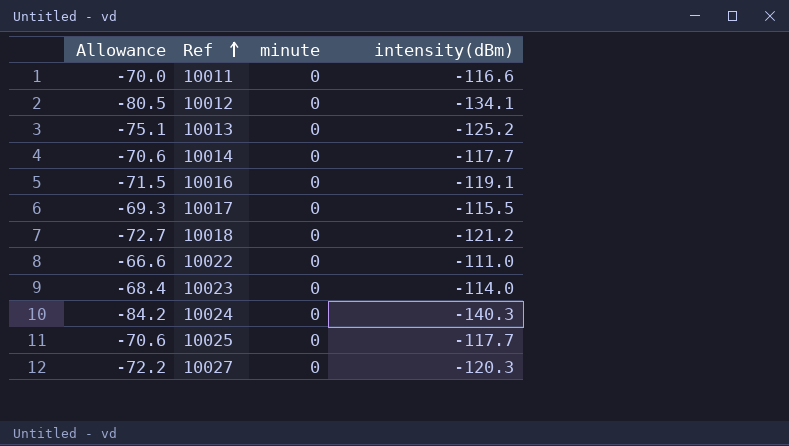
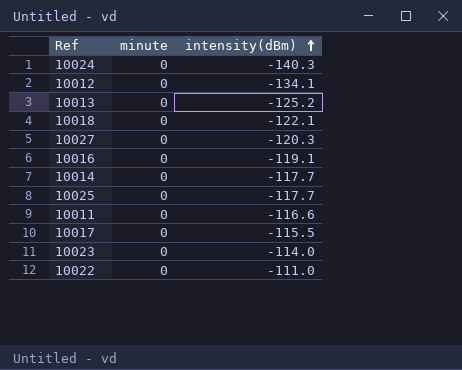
row order: Ref ascending -> intensity(dBm) ascending
column Allowance | formula: [intensity(dBm)] * 0.6 -> none
10018 | intensity(dBm): -121.2 -> -122.1

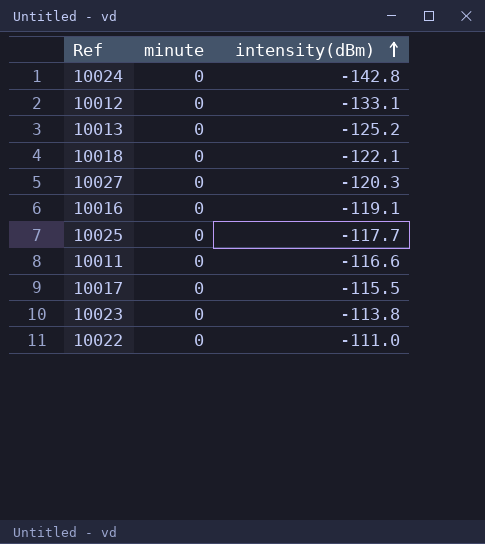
row 10014: 0 | -117.7 -> none
10024 | intensity(dBm): -140.3 -> -142.8
10012 | intensity(dBm): -134.1 -> -133.1
10023 | intensity(dBm): -114.0 -> -113.8

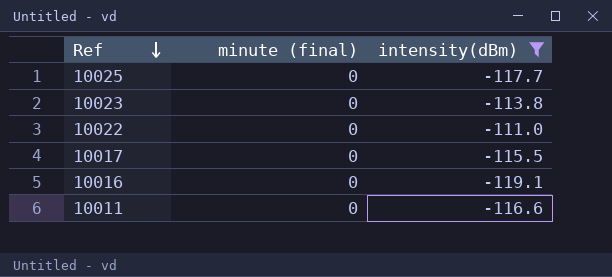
filter: none -> intensity(dBm) >= -119.1
row order: intensity(dBm) ascending -> Ref descending
column name: minute -> minute (final)

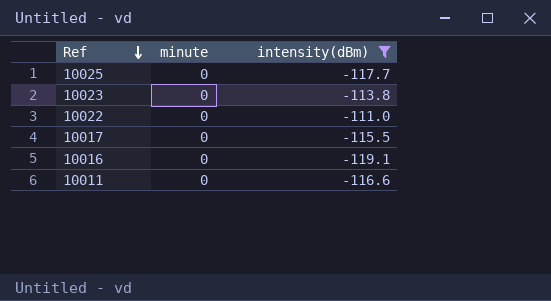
column name: minute (final) -> minute

